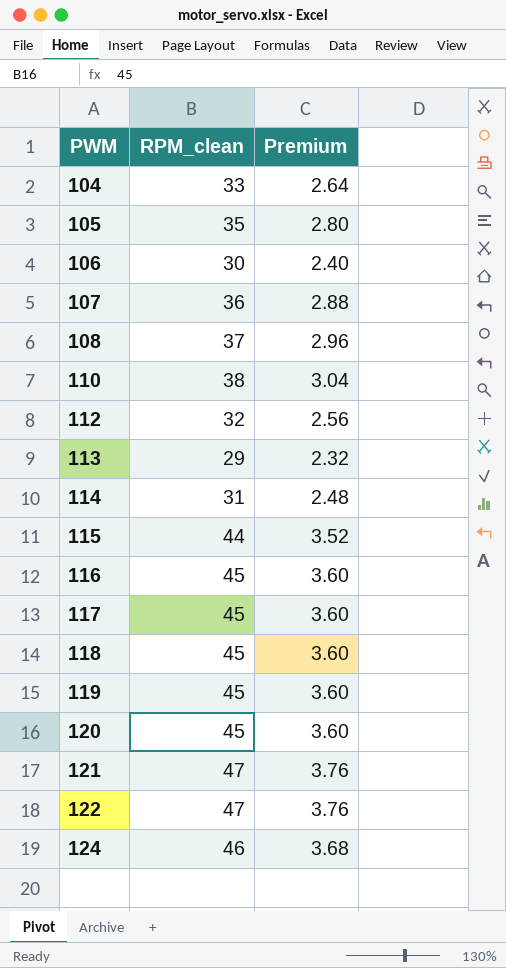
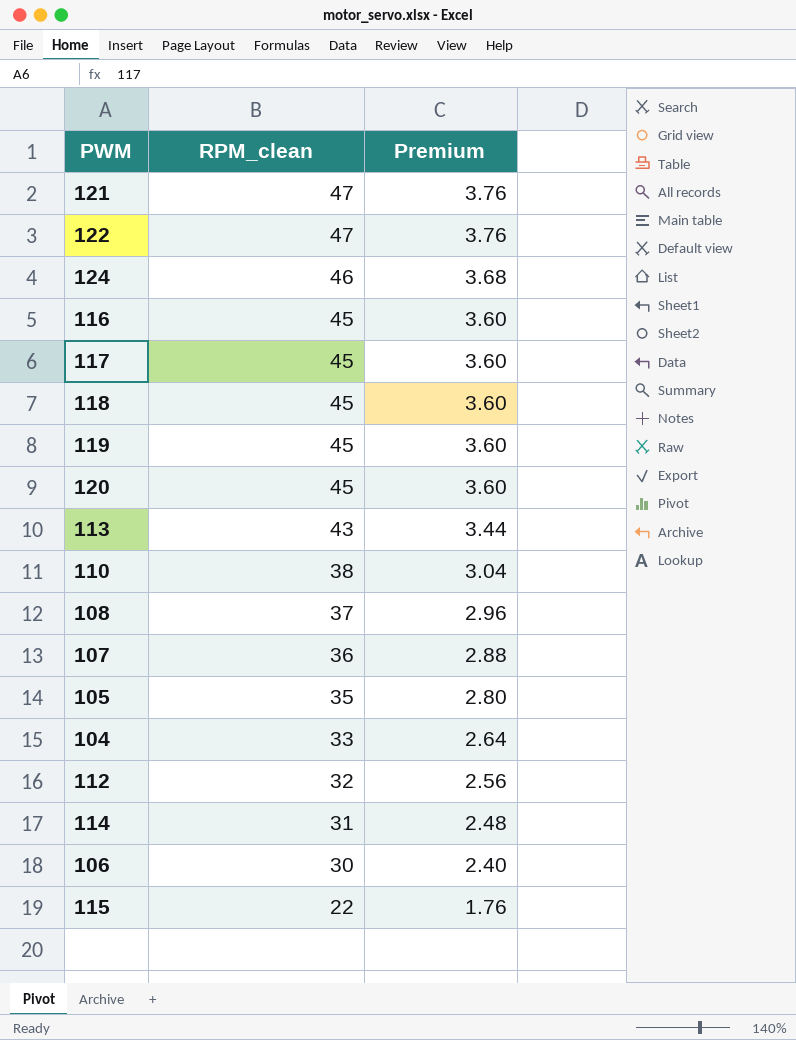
row order: PWM ascending -> RPM_clean descending
113 | RPM_clean: 29 -> 43
113 | Premium: 2.32 -> 3.44
115 | RPM_clean: 44 -> 22
115 | Premium: 3.52 -> 1.76

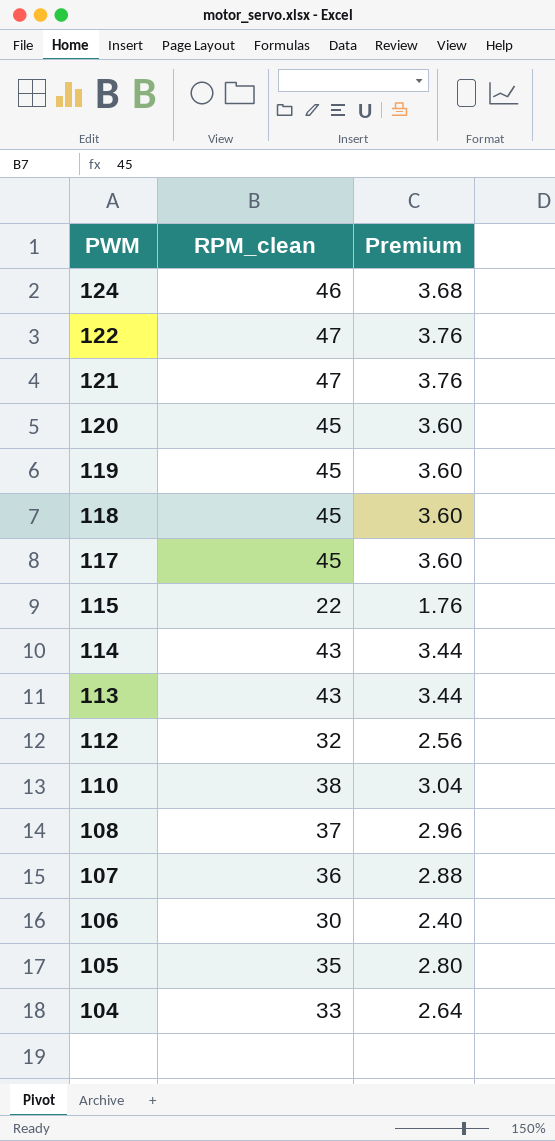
row order: RPM_clean descending -> PWM descending
row 116: 45 | 3.60 -> none
114 | RPM_clean: 31 -> 43
114 | Premium: 2.48 -> 3.44

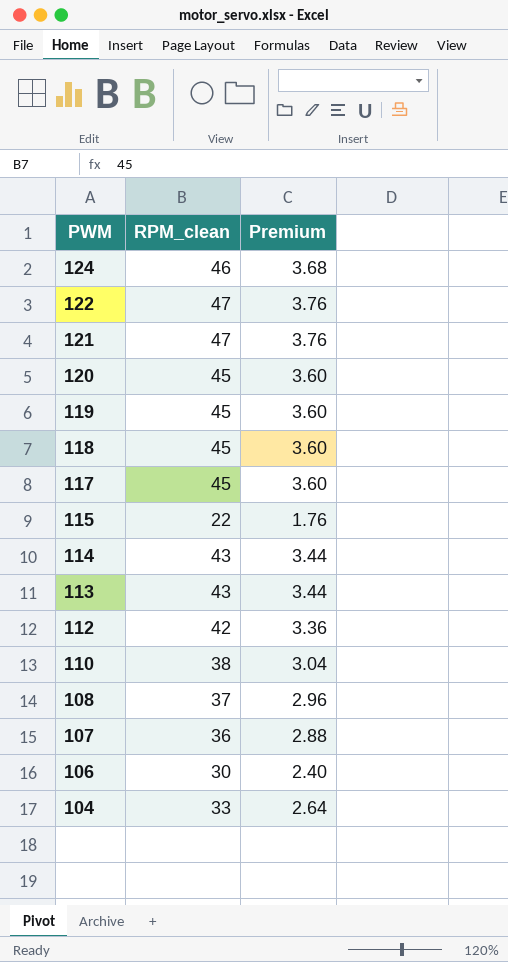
row 105: 35 | 2.80 -> none
112 | RPM_clean: 32 -> 42
112 | Premium: 2.56 -> 3.36

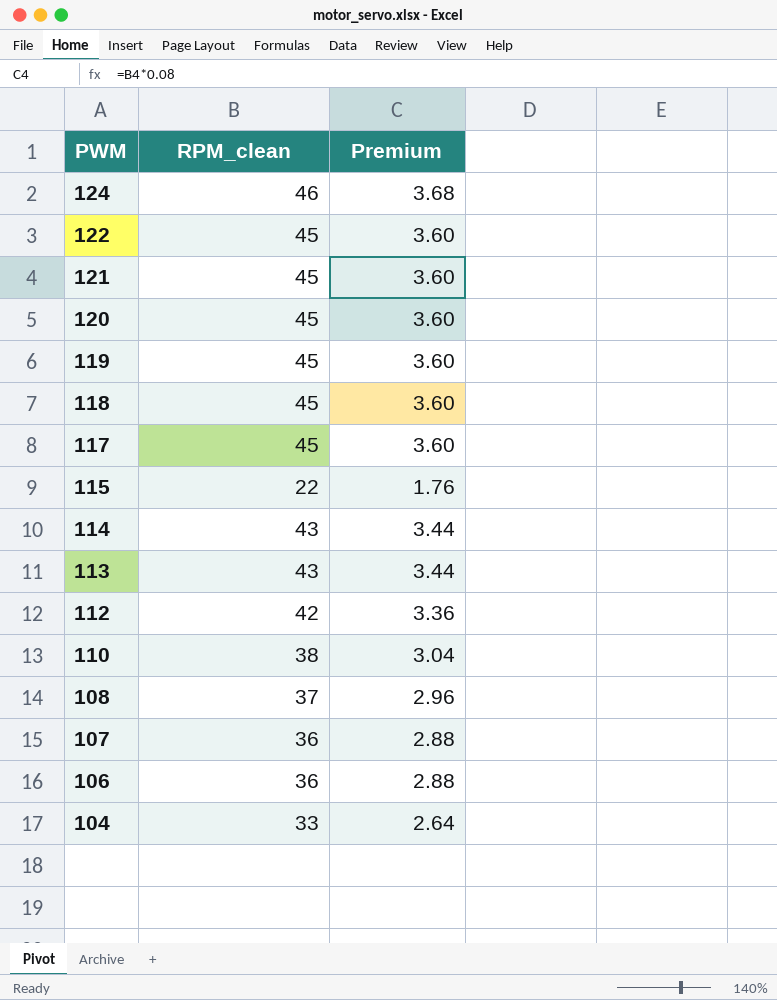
122 | RPM_clean: 47 -> 45
122 | Premium: 3.76 -> 3.60
121 | RPM_clean: 47 -> 45
121 | Premium: 3.76 -> 3.60
106 | RPM_clean: 30 -> 36
106 | Premium: 2.40 -> 2.88

